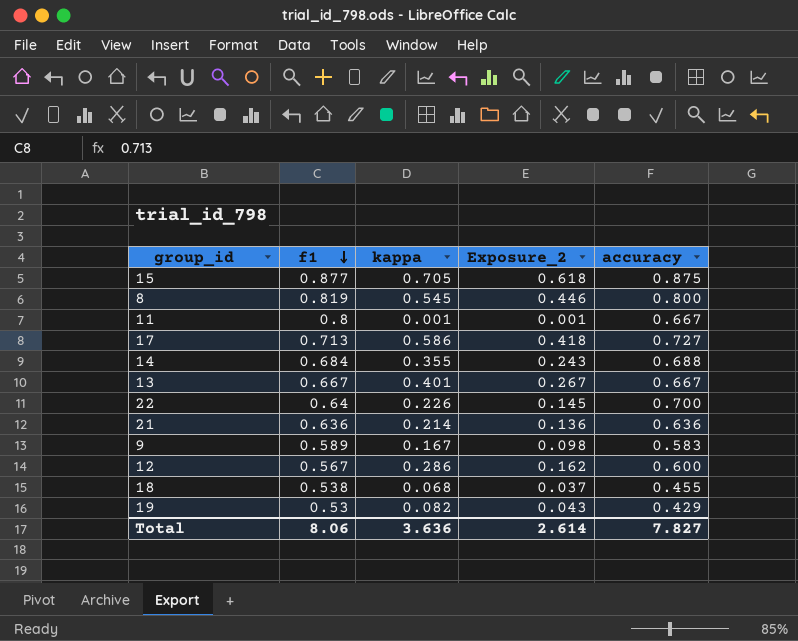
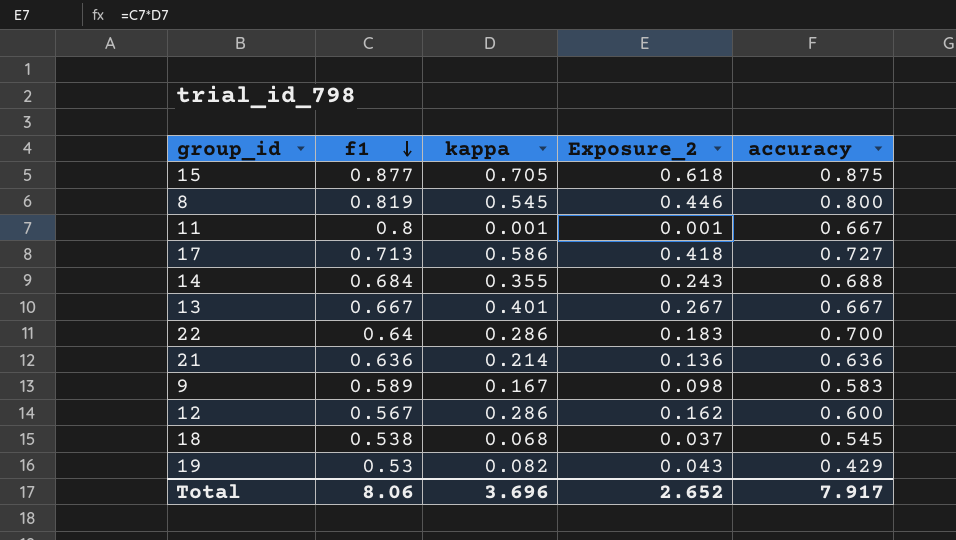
22 | kappa: 0.226 -> 0.286
22 | Exposure_2: 0.145 -> 0.183
18 | accuracy: 0.455 -> 0.545
Total | kappa: 3.636 -> 3.696
Total | Exposure_2: 2.614 -> 2.652
Total | accuracy: 7.827 -> 7.917

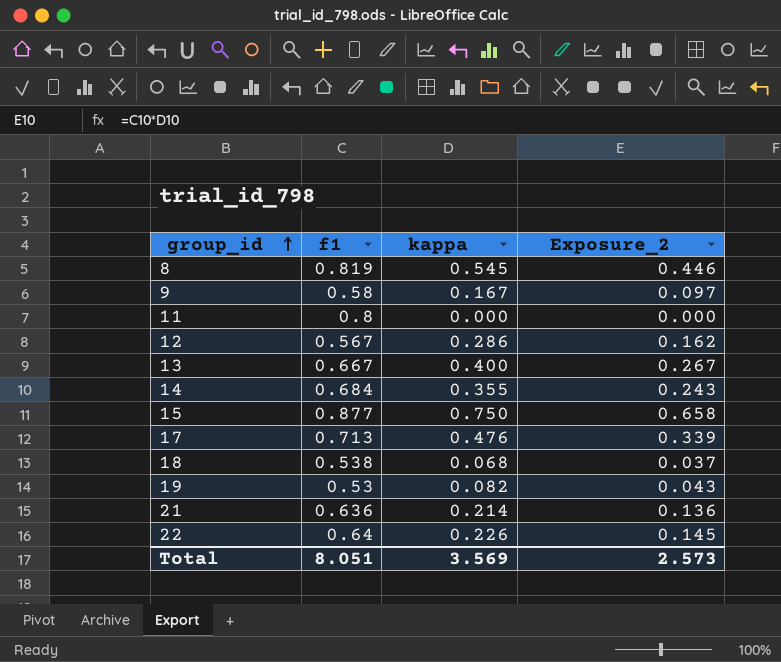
row order: f1 descending -> group_id ascending
column accuracy | position: 5 -> none
9 | f1: 0.589 -> 0.58
9 | Exposure_2: 0.098 -> 0.097
11 | kappa: 0.001 -> 0.000
11 | Exposure_2: 0.001 -> 0.000
13 | kappa: 0.401 -> 0.400
15 | kappa: 0.705 -> 0.750
15 | Exposure_2: 0.618 -> 0.658
17 | kappa: 0.586 -> 0.476
17 | Exposure_2: 0.418 -> 0.339
22 | kappa: 0.286 -> 0.226
22 | Exposure_2: 0.183 -> 0.145
Total | f1: 8.06 -> 8.051
Total | kappa: 3.696 -> 3.569
Total | Exposure_2: 2.652 -> 2.573

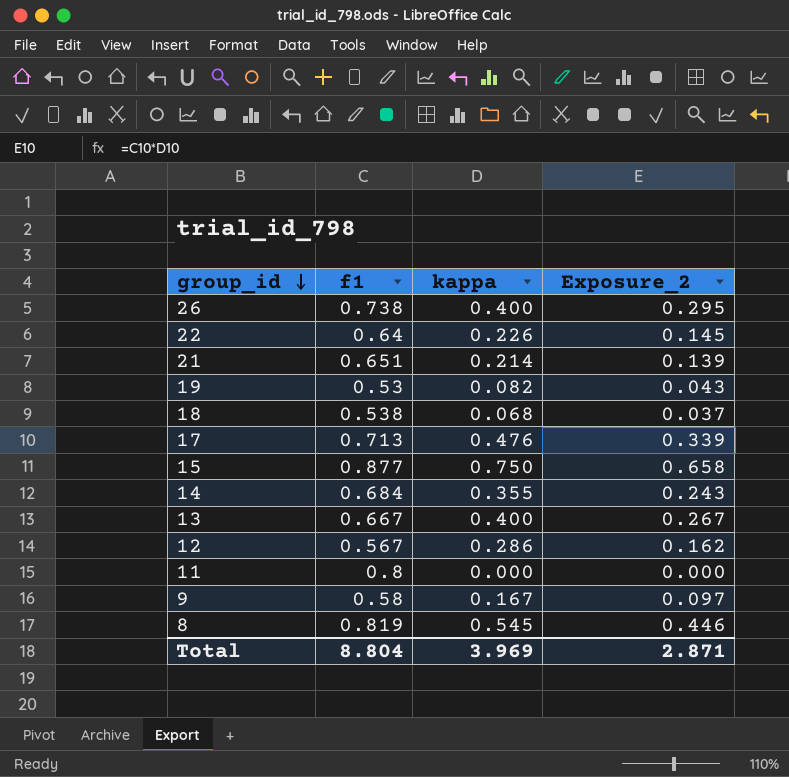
row order: group_id ascending -> group_id descending
row 26: none -> 0.738 | 0.400 | 0.295
21 | f1: 0.636 -> 0.651
21 | Exposure_2: 0.136 -> 0.139
Total | f1: 8.051 -> 8.804
Total | kappa: 3.569 -> 3.969
Total | Exposure_2: 2.573 -> 2.871

